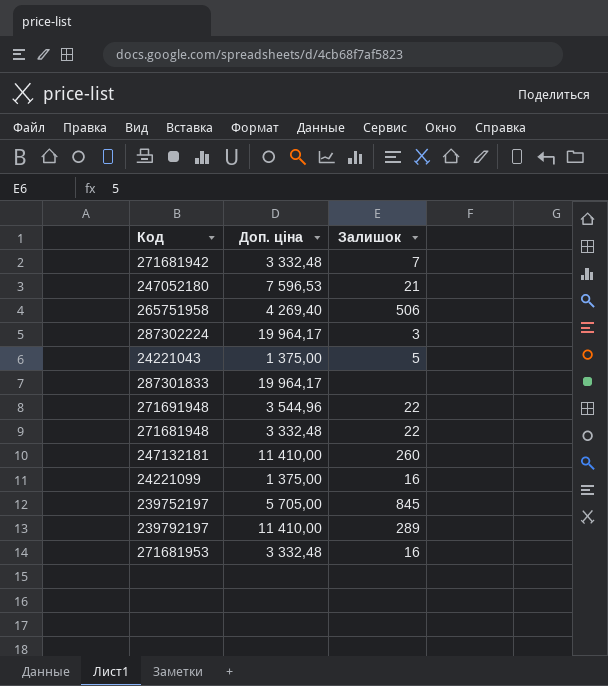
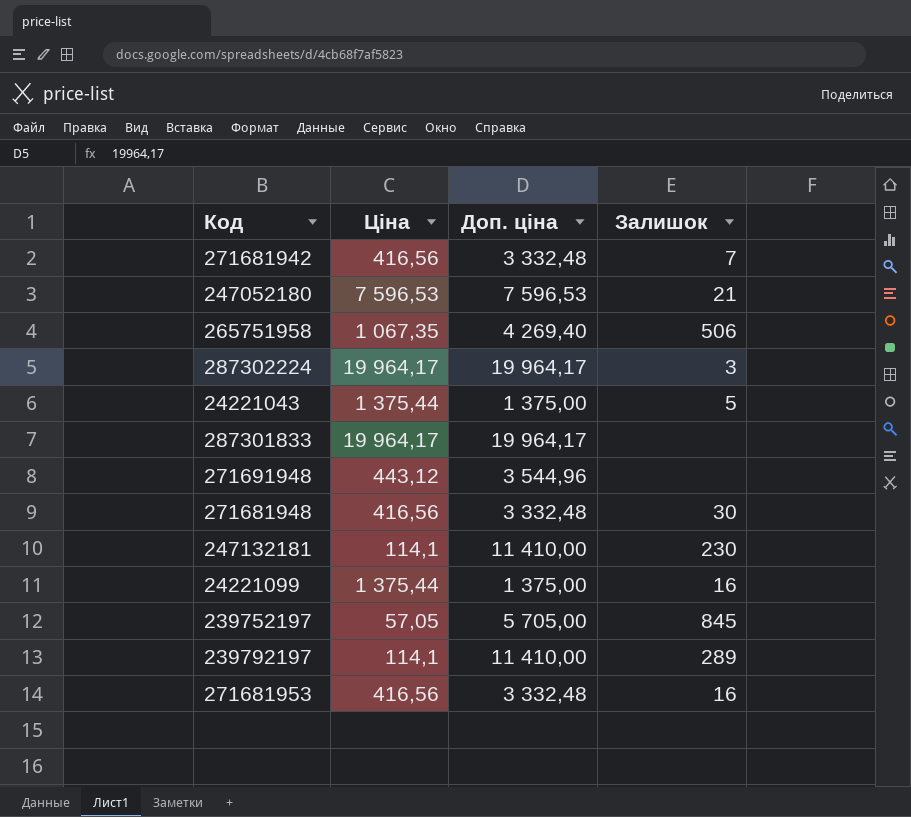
column Ціна | position: none -> 2
271691948 | Залишок: 22 -> none
271681948 | Залишок: 22 -> 30
247132181 | Залишок: 260 -> 230

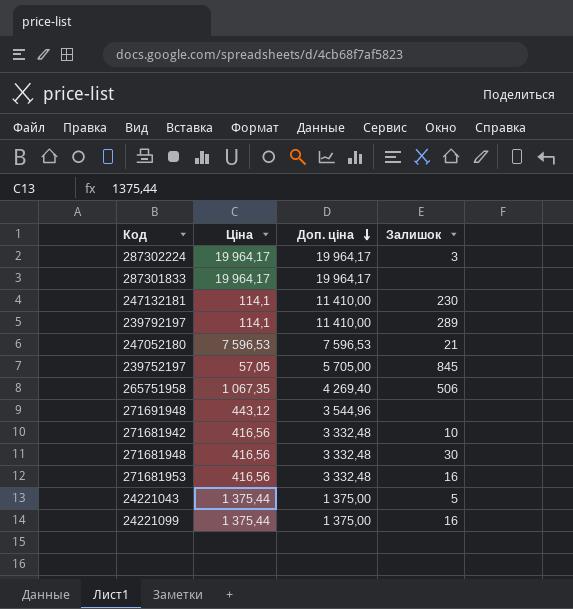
row order: none -> Доп. ціна descending
271681942 | Залишок: 7 -> 10

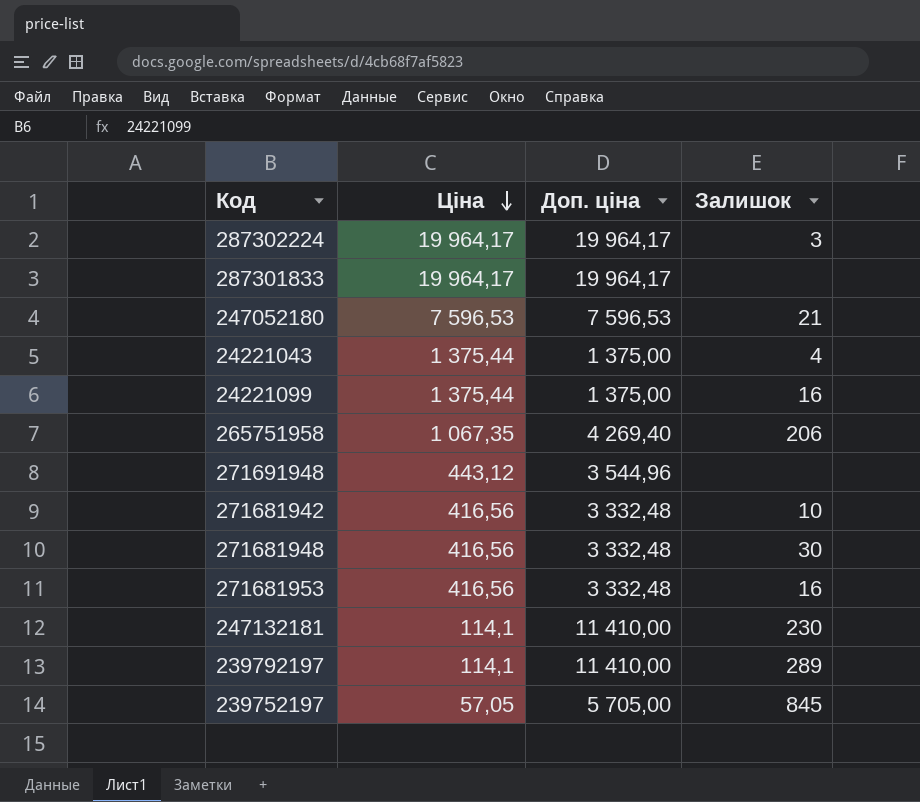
row order: Доп. ціна descending -> Ціна descending
24221043 | Залишок: 5 -> 4
265751958 | Залишок: 506 -> 206

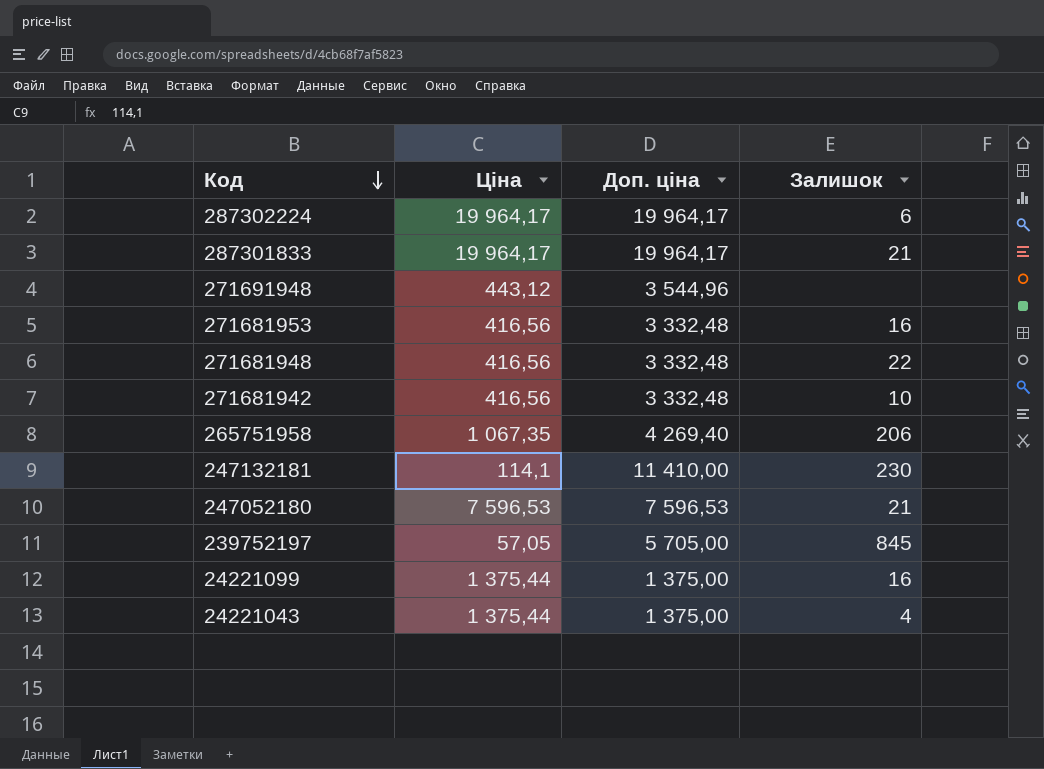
row order: Ціна descending -> Код descending
row 239792197: 114,1 | 11 410,00 | 289 -> none
287302224 | Залишок: 3 -> 6
287301833 | Залишок: none -> 21
271681948 | Залишок: 30 -> 22

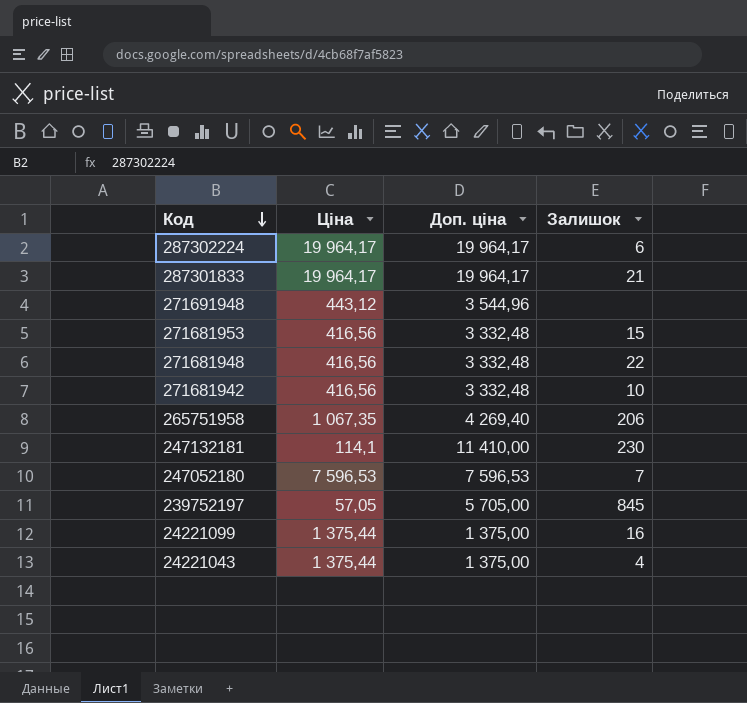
271681953 | Залишок: 16 -> 15
247052180 | Залишок: 21 -> 7

